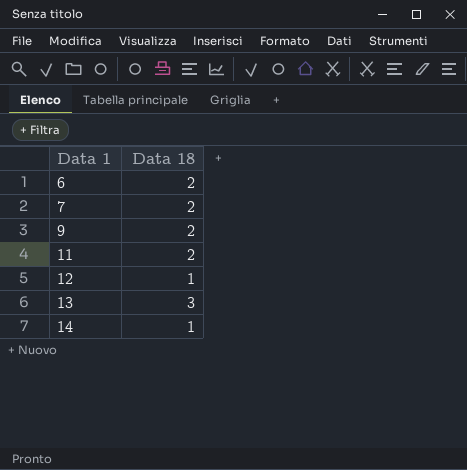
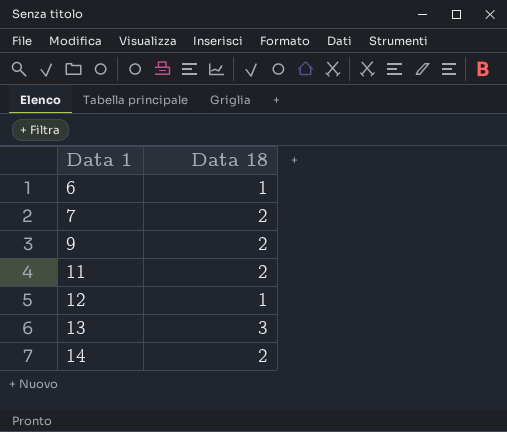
6 | Data 18: 2 -> 1
14 | Data 18: 1 -> 2

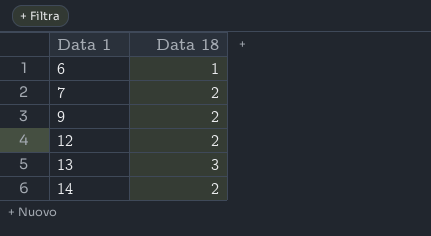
row 11: 2 -> none
12 | Data 18: 1 -> 2

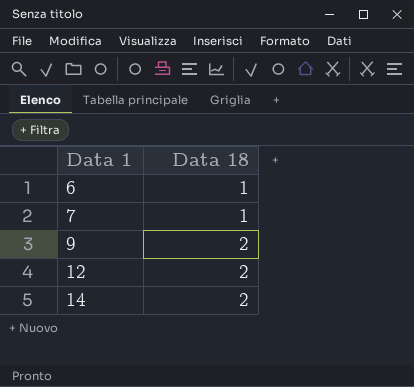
row 13: 3 -> none
7 | Data 18: 2 -> 1

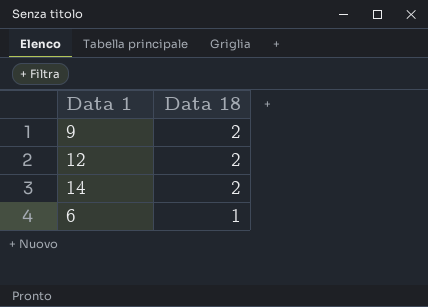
row order: Data 1 ascending -> Data 18 descending
row 7: 1 -> none

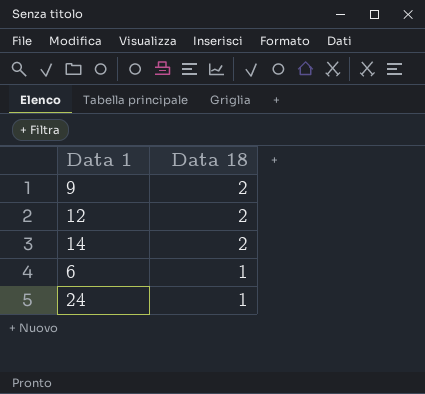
row 24: none -> 1

